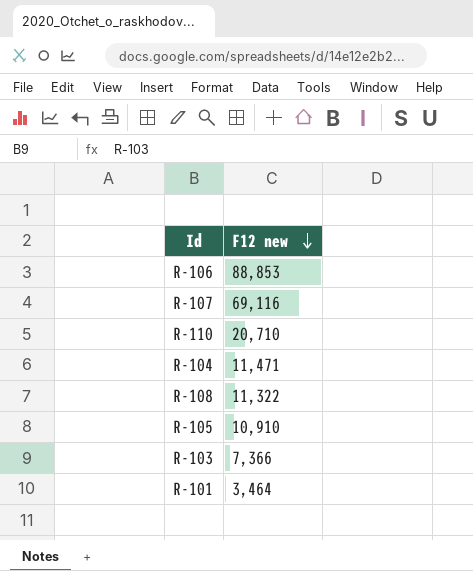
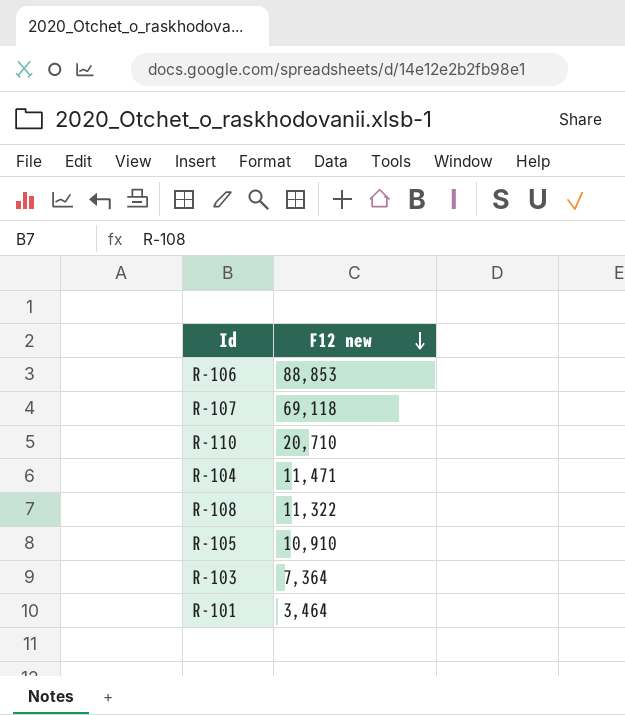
R-107 | F12 new: 69,116 -> 69,118
R-103 | F12 new: 7,366 -> 7,364

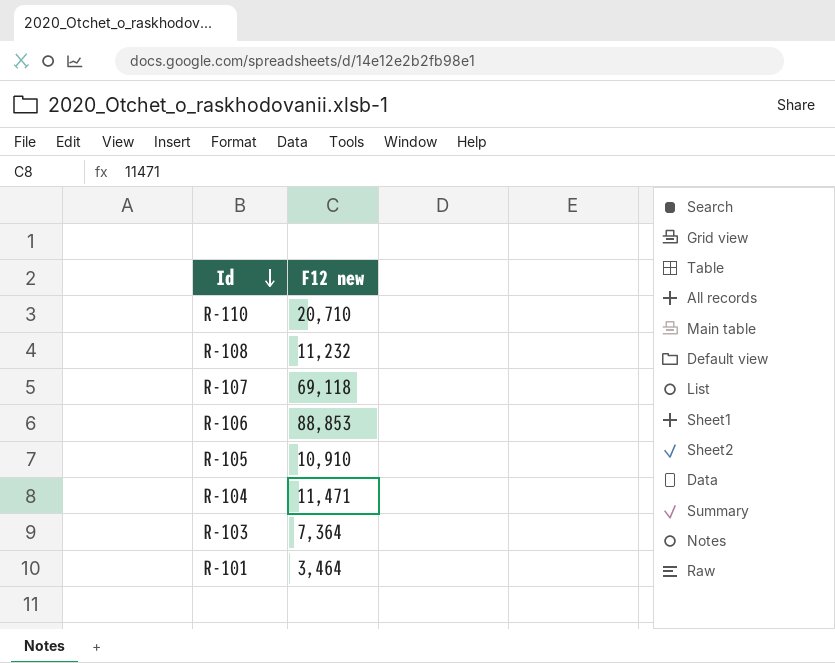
row order: F12 new descending -> Id descending
R-108 | F12 new: 11,322 -> 11,232

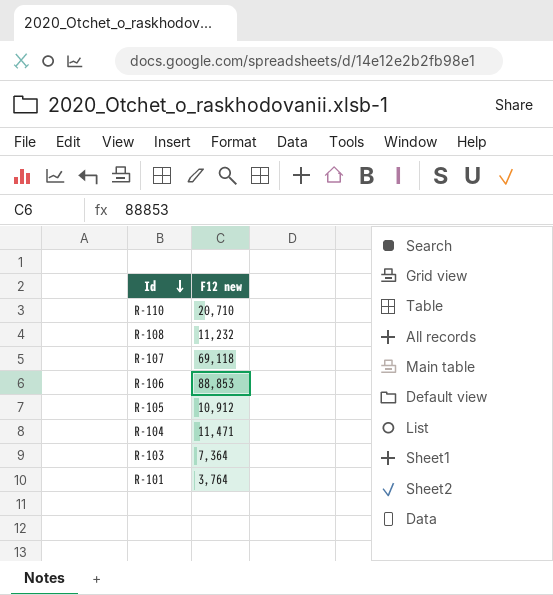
R-105 | F12 new: 10,910 -> 10,912
R-101 | F12 new: 3,464 -> 3,764

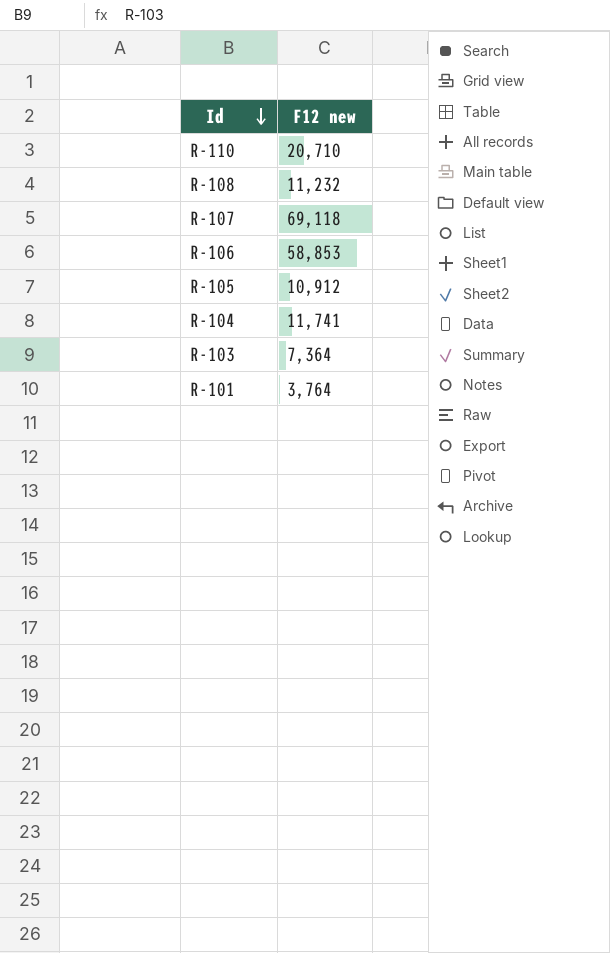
R-106 | F12 new: 88,853 -> 58,853
R-104 | F12 new: 11,471 -> 11,741

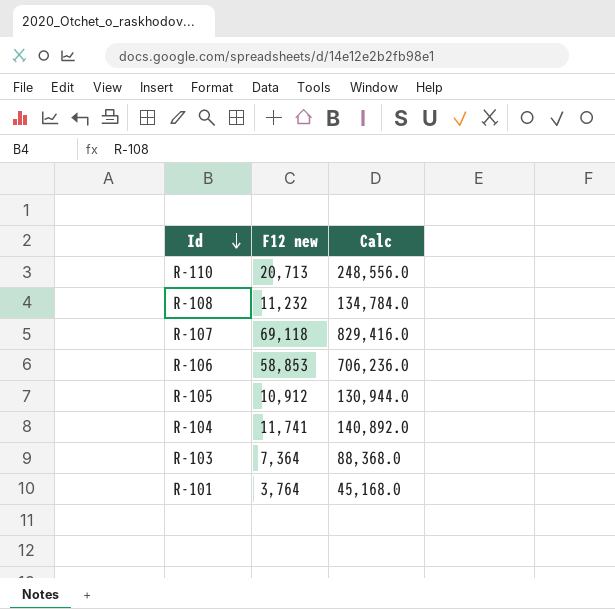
column Calc | formula: none -> [F12 new] * 12
R-110 | F12 new: 20,710 -> 20,713

